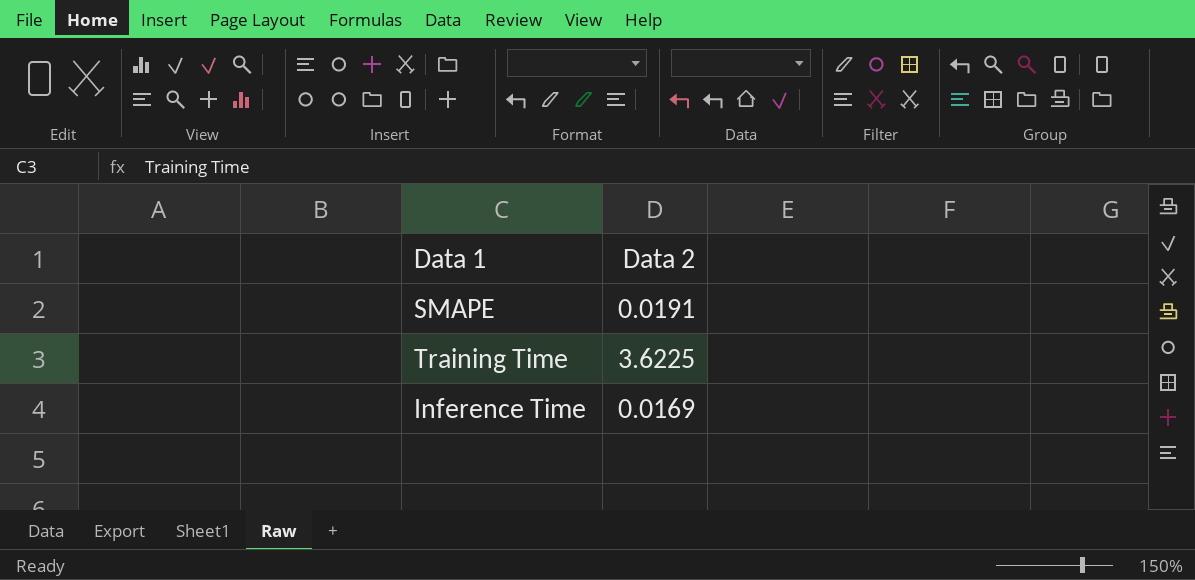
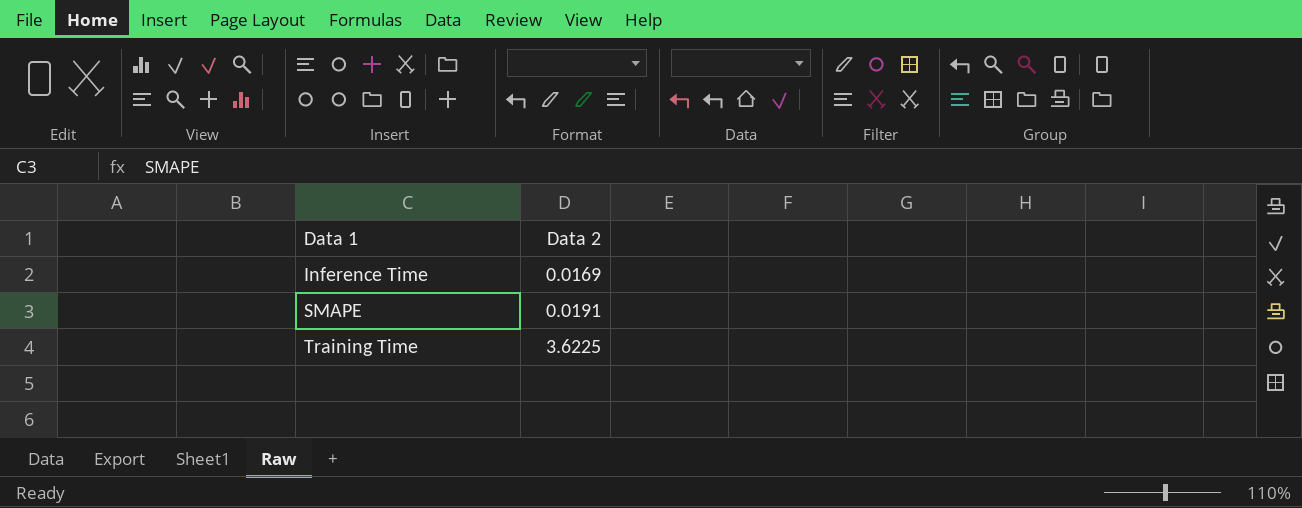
row order: none -> Data 1 ascending

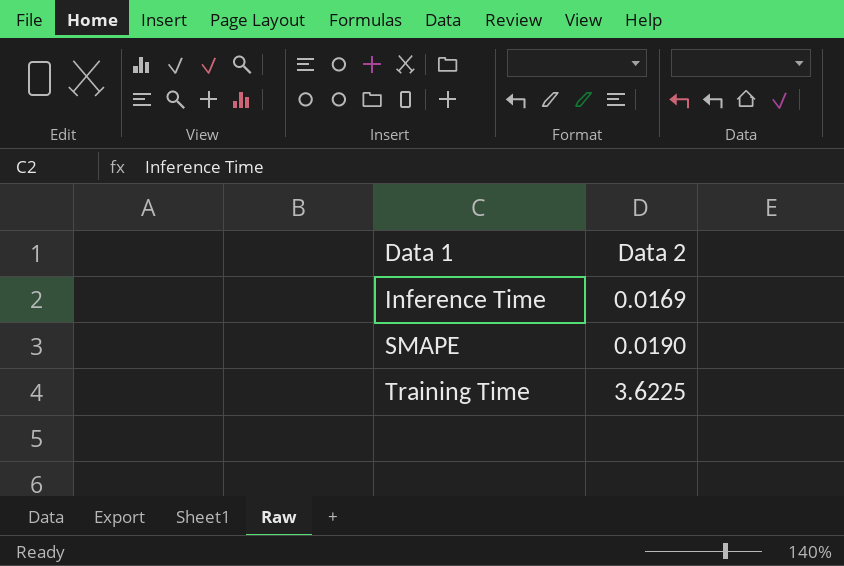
SMAPE | Data 2: 0.0191 -> 0.0190

